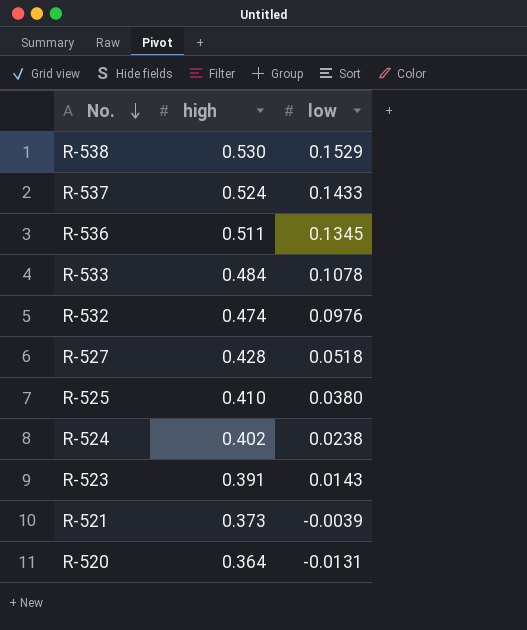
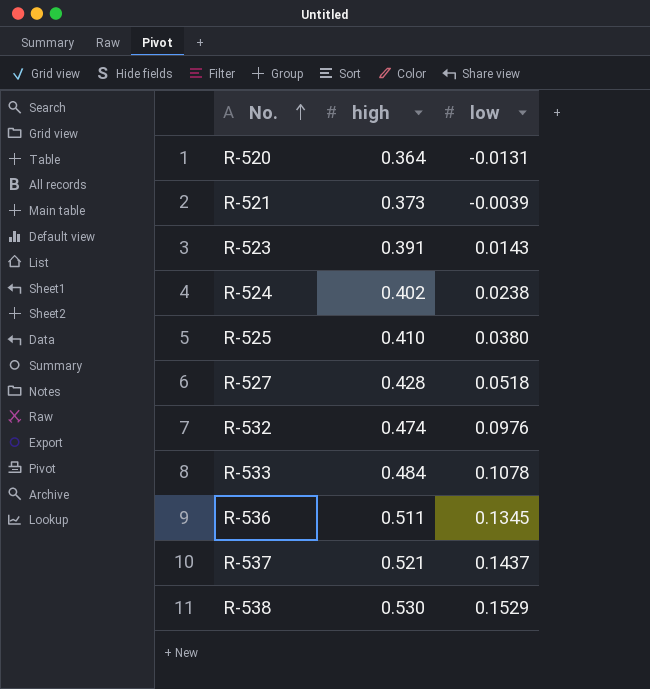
row order: No. descending -> No. ascending
R-537 | high: 0.524 -> 0.521
R-537 | low: 0.1433 -> 0.1437

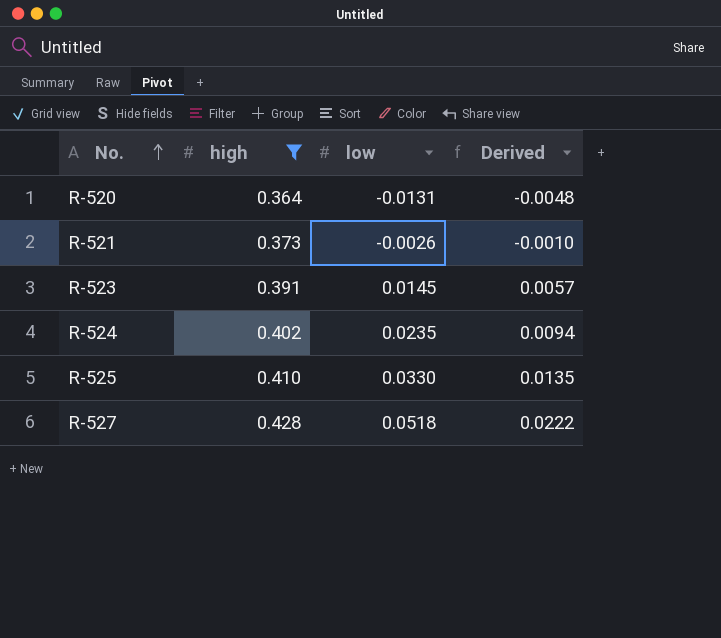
filter: none -> high <= 0.428
column Derived | formula: none -> [high] * [low]
R-521 | low: -0.0039 -> -0.0026
R-523 | low: 0.0143 -> 0.0145
R-524 | low: 0.0238 -> 0.0235
R-525 | low: 0.0380 -> 0.0330

